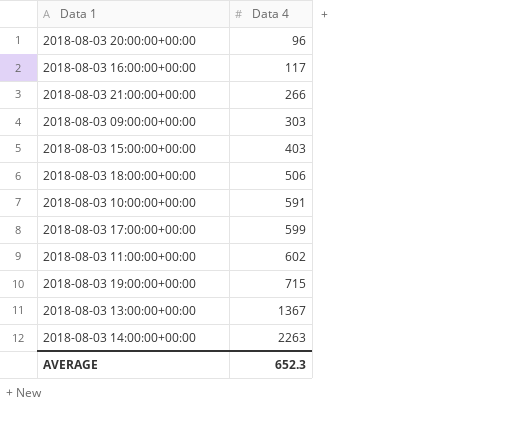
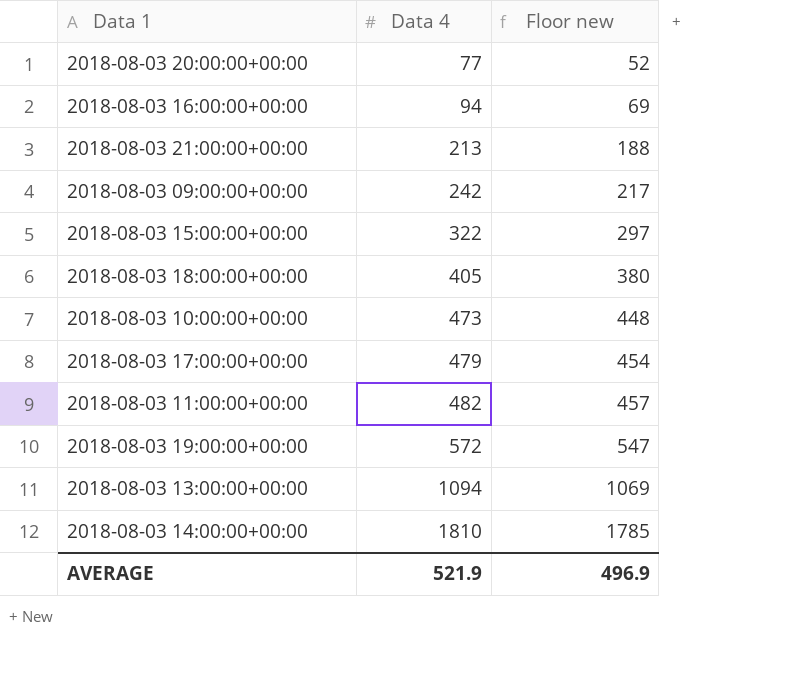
column Floor new | formula: none -> [Data 4] - 25
2018-08-03 20:00:00+00:00 | Data 4: 96 -> 77
2018-08-03 16:00:00+00:00 | Data 4: 117 -> 94
2018-08-03 21:00:00+00:00 | Data 4: 266 -> 213
2018-08-03 09:00:00+00:00 | Data 4: 303 -> 242
2018-08-03 15:00:00+00:00 | Data 4: 403 -> 322
2018-08-03 18:00:00+00:00 | Data 4: 506 -> 405
2018-08-03 10:00:00+00:00 | Data 4: 591 -> 473
2018-08-03 17:00:00+00:00 | Data 4: 599 -> 479
2018-08-03 11:00:00+00:00 | Data 4: 602 -> 482
2018-08-03 19:00:00+00:00 | Data 4: 715 -> 572
2018-08-03 13:00:00+00:00 | Data 4: 1367 -> 1094
2018-08-03 14:00:00+00:00 | Data 4: 2263 -> 1810
AVERAGE | Data 4: 652.3 -> 521.9

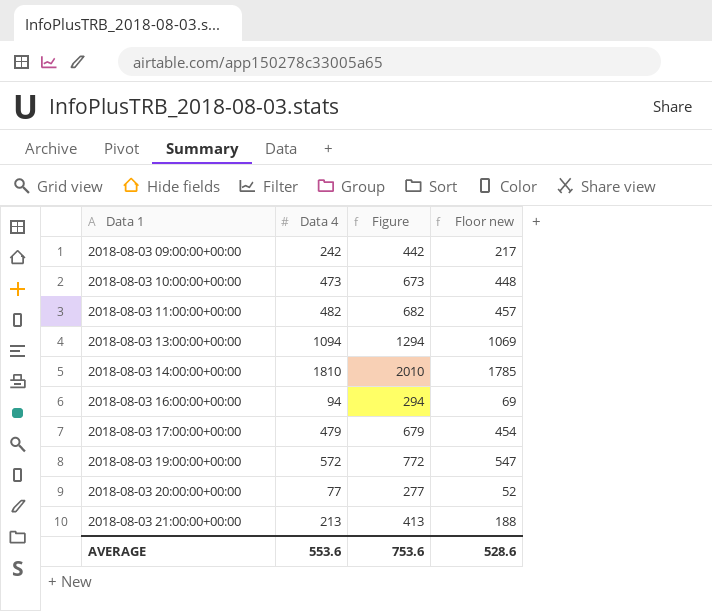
row order: Data 4 ascending -> Data 1 ascending
column Figure | formula: none -> [Data 4] + 200
row 2018-08-03 15:00:00+00:00: 322 | 297 -> none
row 2018-08-03 18:00:00+00:00: 405 | 380 -> none
AVERAGE | Data 4: 521.9 -> 553.6
AVERAGE | Floor new: 496.9 -> 528.6

